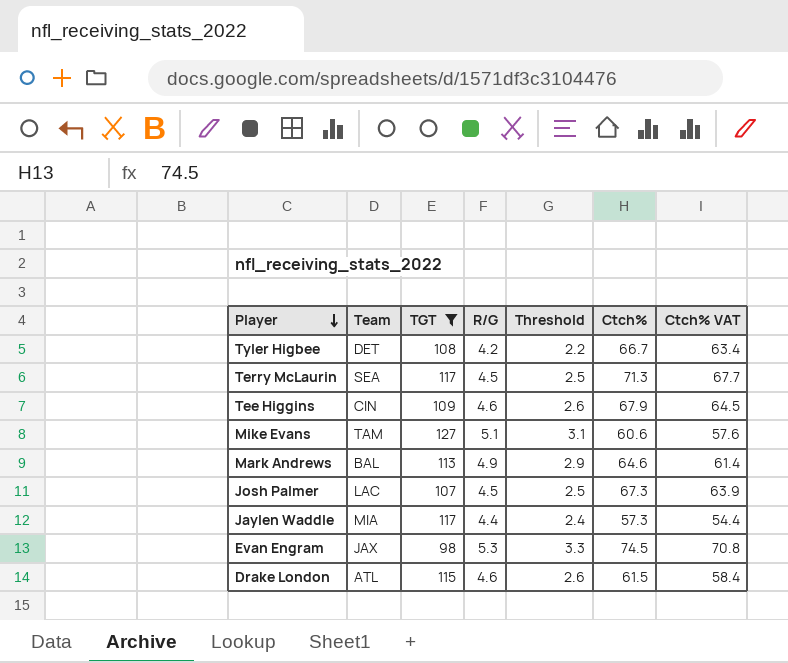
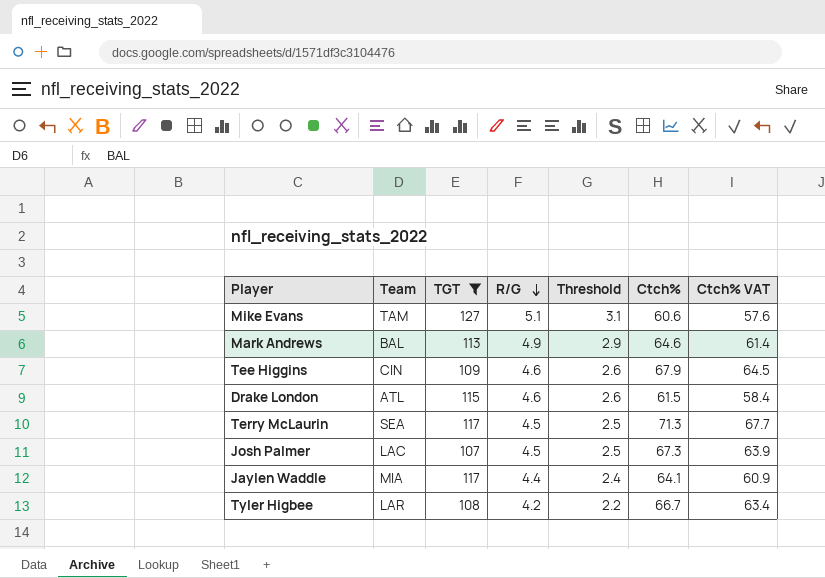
row order: Player descending -> R/G descending
row Evan Engram: JAX | 98 | 5.3 | 3.3 | 74.5 | 70.8 -> none
Jaylen Waddle | Ctch%: 57.3 -> 64.1
Jaylen Waddle | Ctch% VAT: 54.4 -> 60.9
Tyler Higbee | Team: DET -> LAR

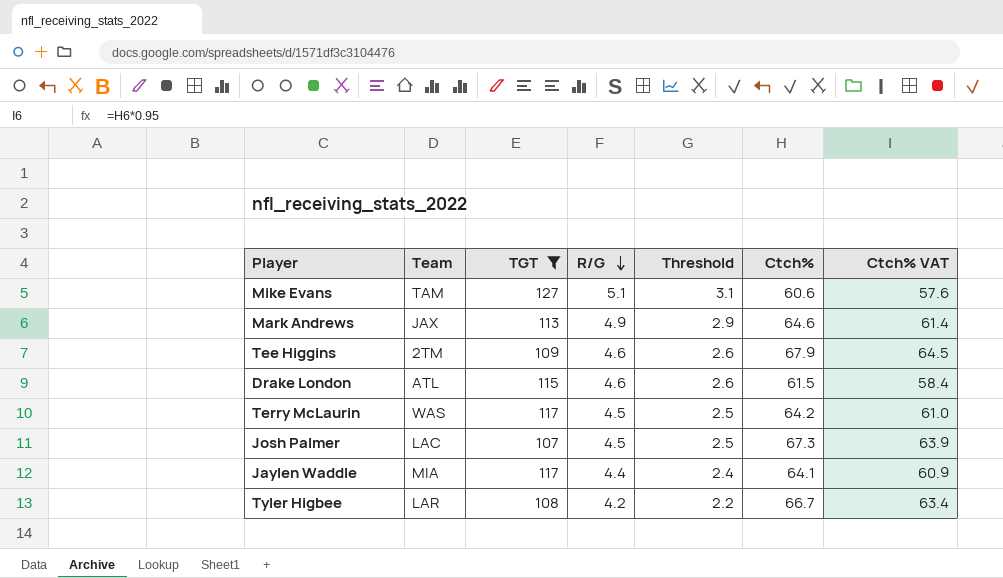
Mark Andrews | Team: BAL -> JAX
Tee Higgins | Team: CIN -> 2TM
Terry McLaurin | Team: SEA -> WAS
Terry McLaurin | Ctch%: 71.3 -> 64.2
Terry McLaurin | Ctch% VAT: 67.7 -> 61.0

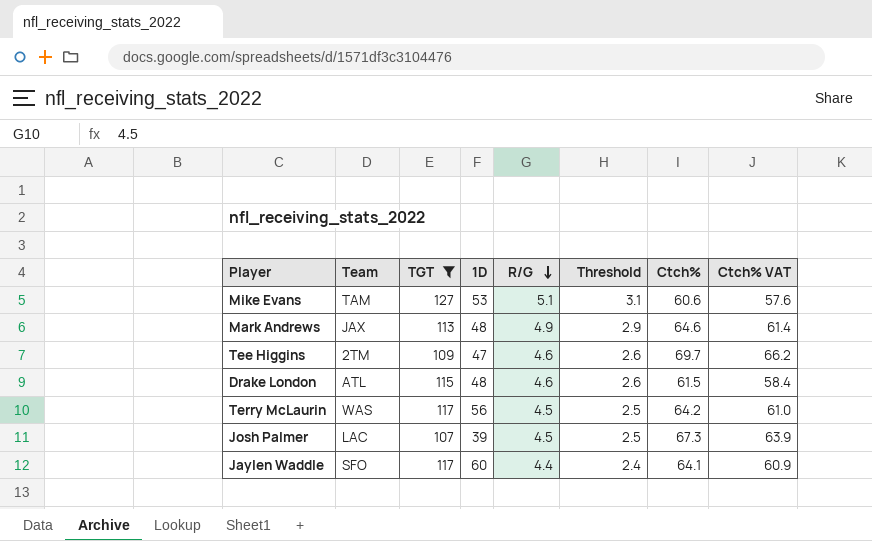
column 1D | position: none -> 4
row Tyler Higbee: LAR | 108 | 4.2 | 2.2 | 66.7 | 63.4 -> none
Tee Higgins | Ctch%: 67.9 -> 69.7
Tee Higgins | Ctch% VAT: 64.5 -> 66.2
Jaylen Waddle | Team: MIA -> SFO

